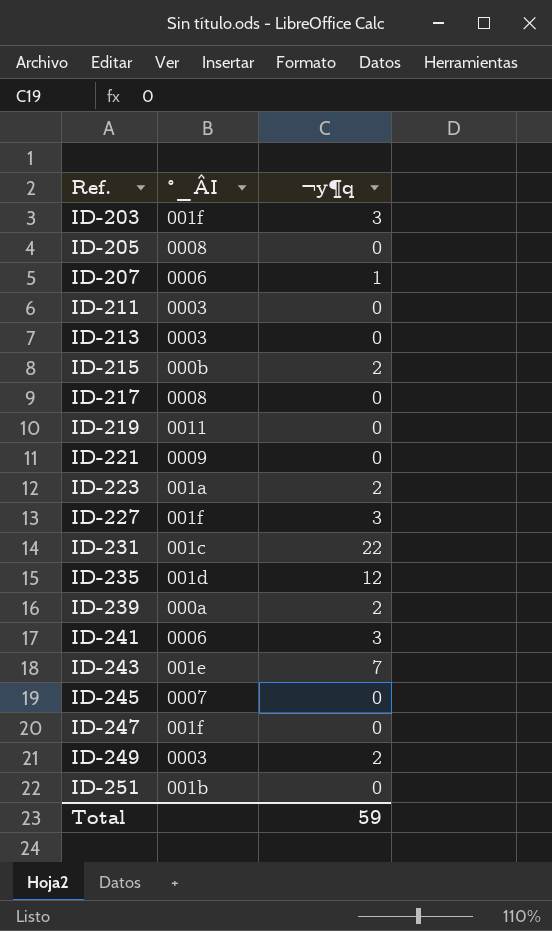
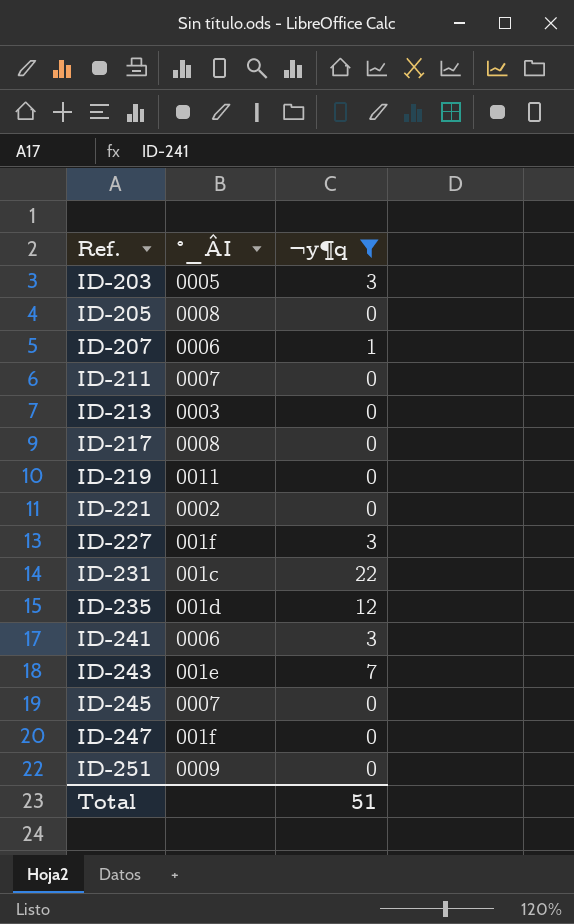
filter: none -> ¬y¶q != 2
ID-203 | °_ÂI: 001f -> 0005
ID-211 | °_ÂI: 0003 -> 0007
ID-221 | °_ÂI: 0009 -> 0002
ID-251 | °_ÂI: 001b -> 0009
Total | ¬y¶q: 59 -> 51

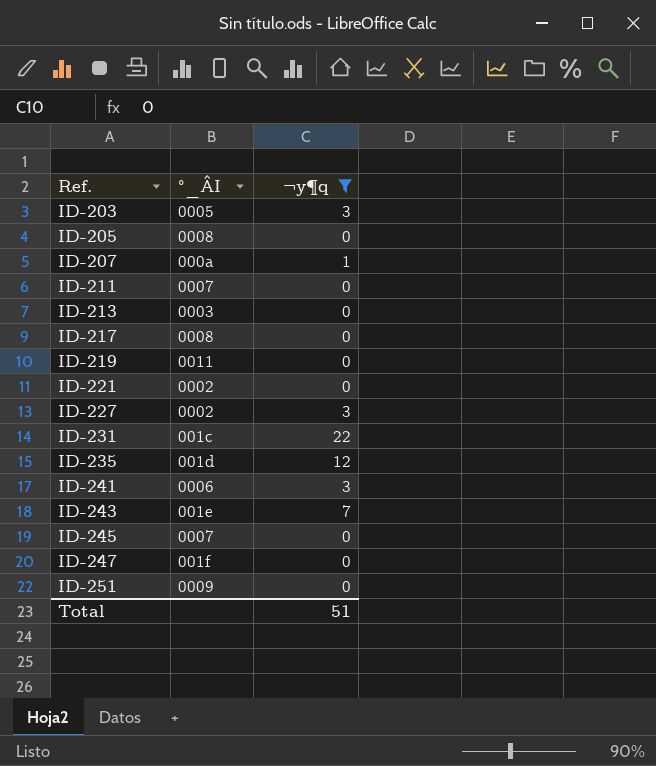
ID-207 | °_ÂI: 0006 -> 000a
ID-227 | °_ÂI: 001f -> 0002

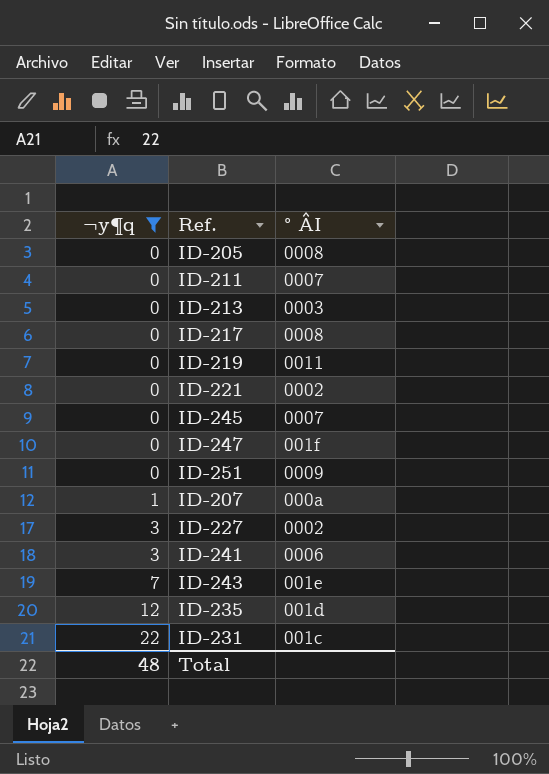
row order: Ref. ascending -> ¬y¶q ascending
column ¬y¶q | position: 3 -> 1
column name: °_ÂI -> ° ÂI
row ID-203: 0005 | 3 -> none
Total | ¬y¶q: 51 -> 48

